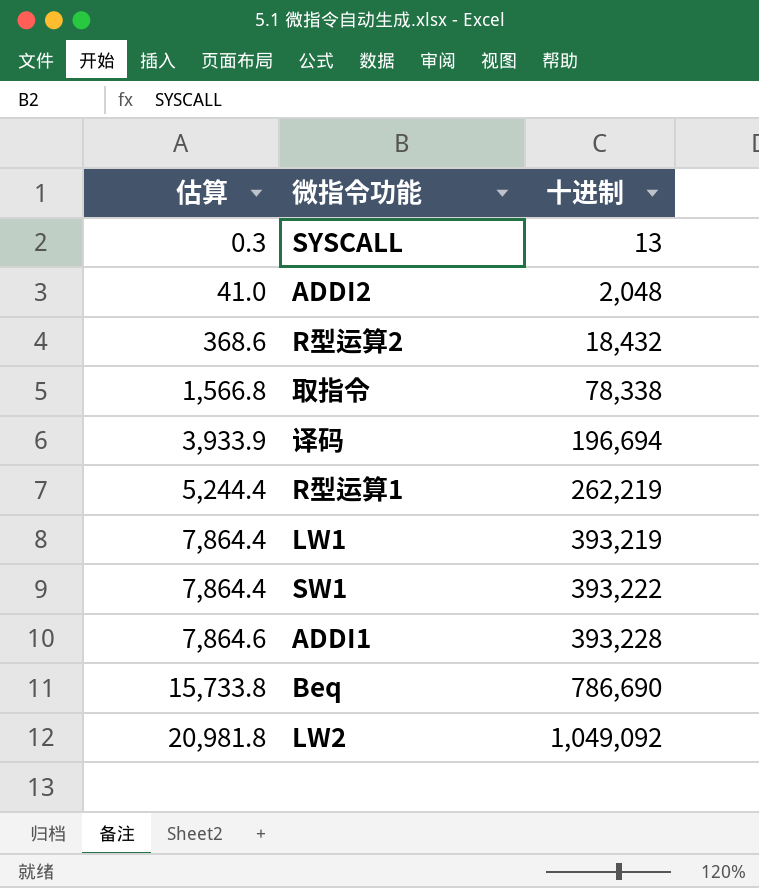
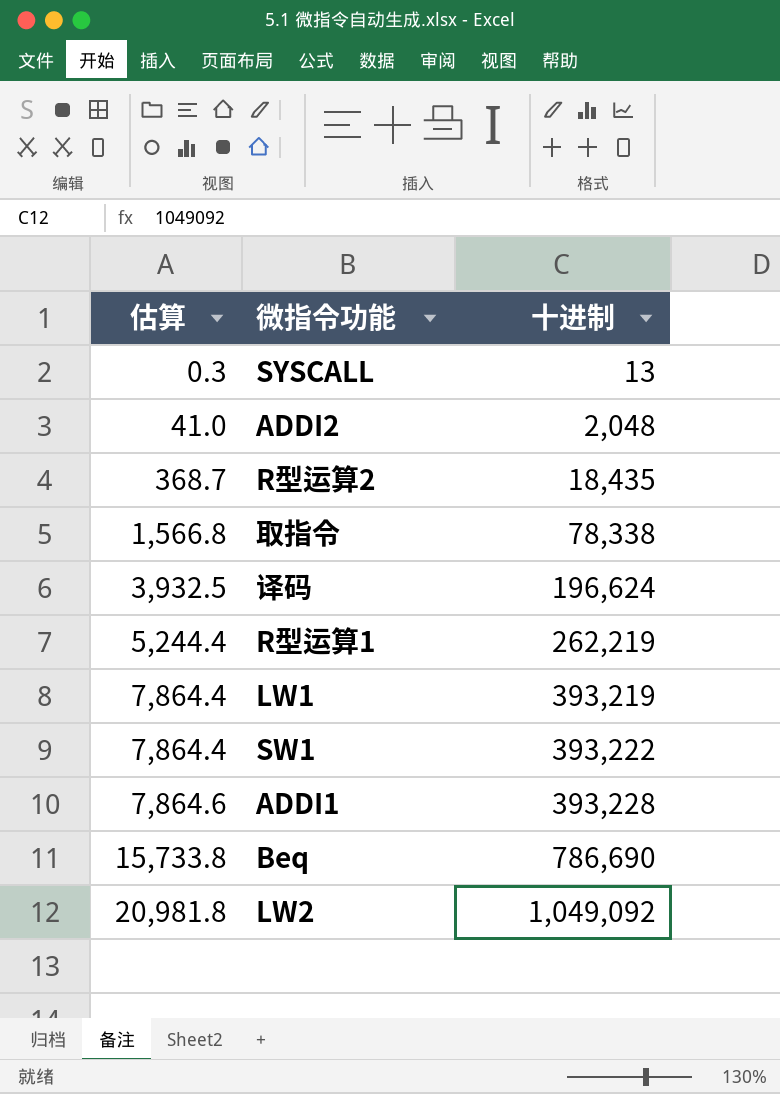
R型运算2 | 估算: 368.6 -> 368.7
R型运算2 | 十进制: 18,432 -> 18,435
译码 | 估算: 3,933.9 -> 3,932.5
译码 | 十进制: 196,694 -> 196,624

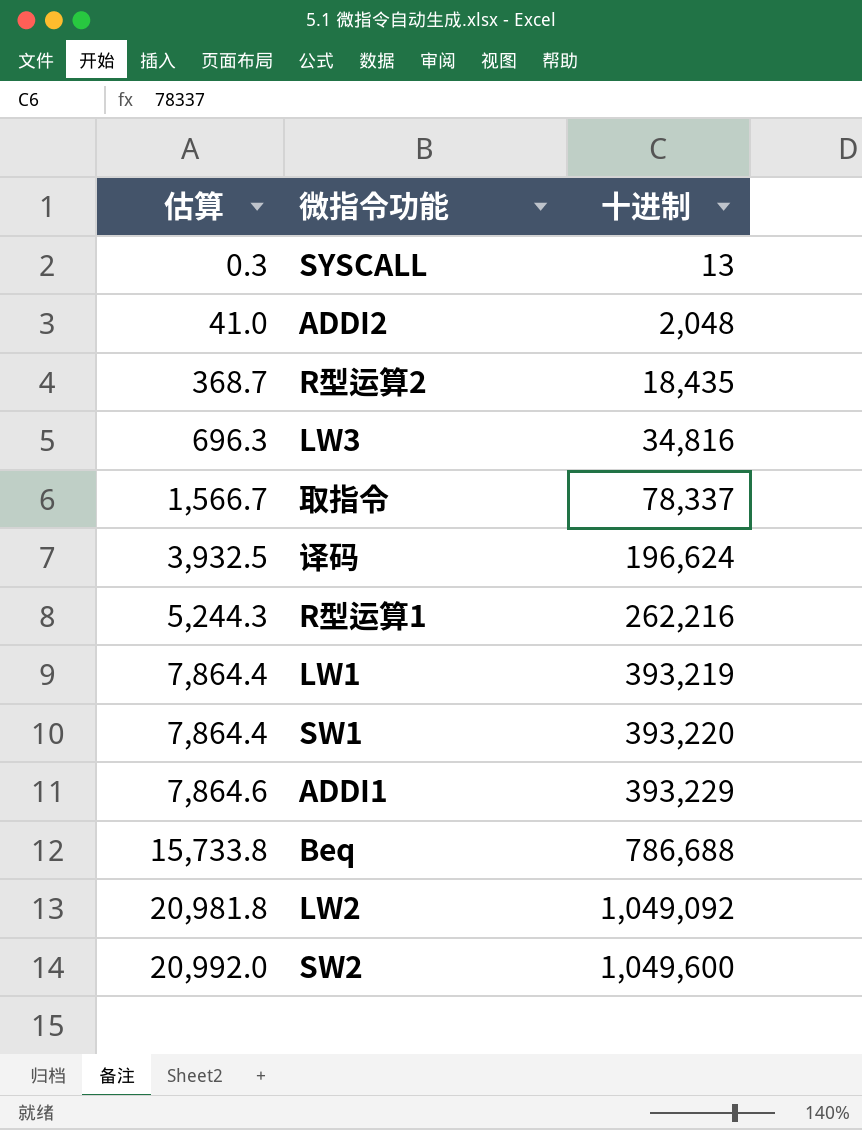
row LW3: none -> 696.3 | 34,816
取指令 | 估算: 1,566.8 -> 1,566.7
取指令 | 十进制: 78,338 -> 78,337
R型运算1 | 估算: 5,244.4 -> 5,244.3
R型运算1 | 十进制: 262,219 -> 262,216
SW1 | 十进制: 393,222 -> 393,220
ADDI1 | 十进制: 393,228 -> 393,229
Beq | 十进制: 786,690 -> 786,688
row SW2: none -> 20,992.0 | 1,049,600

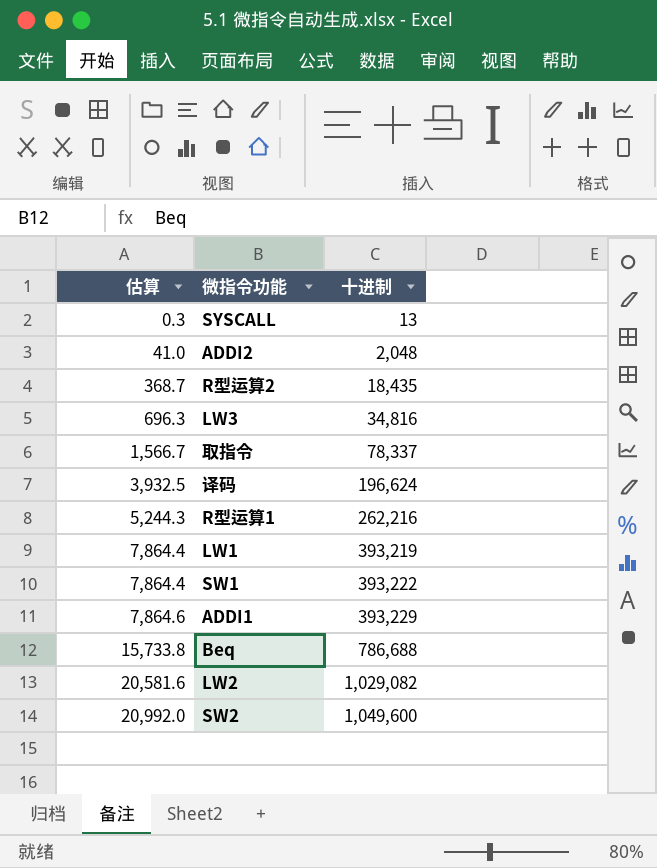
SW1 | 十进制: 393,220 -> 393,222
LW2 | 估算: 20,981.8 -> 20,581.6
LW2 | 十进制: 1,049,092 -> 1,029,082

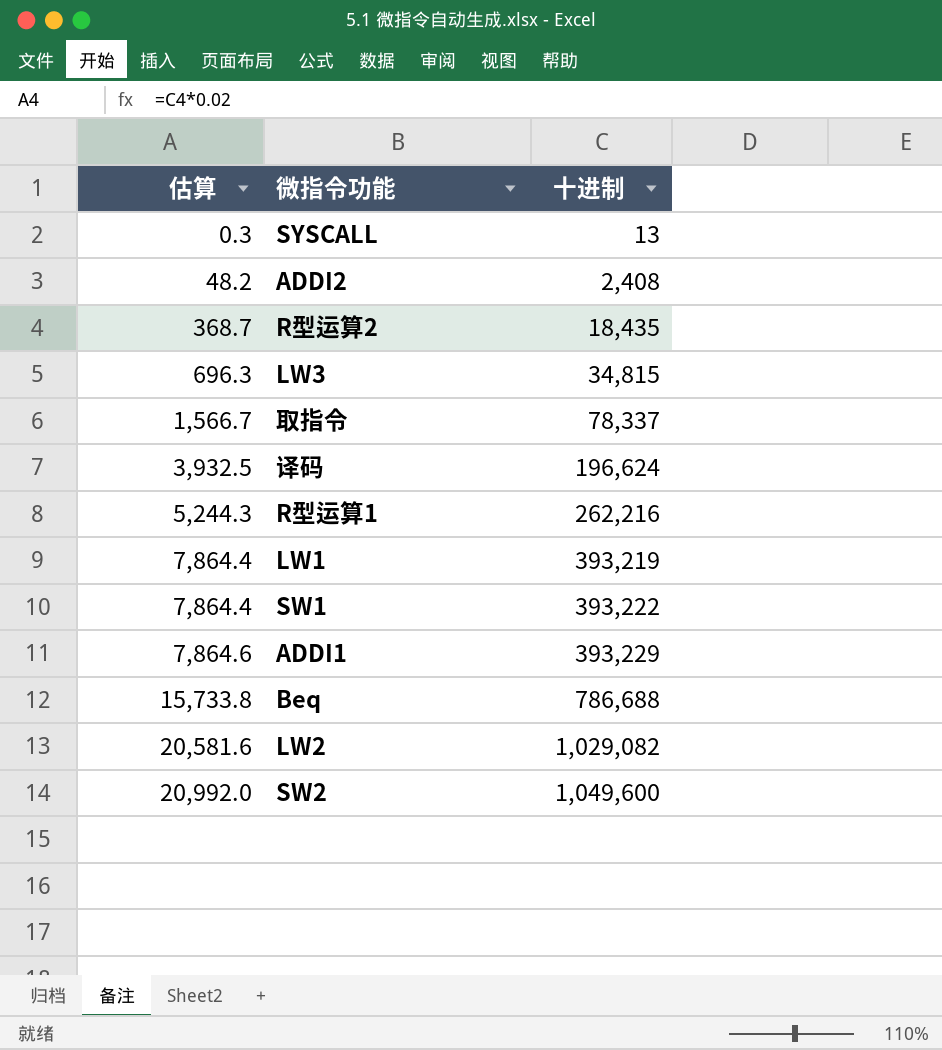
ADDI2 | 估算: 41.0 -> 48.2
ADDI2 | 十进制: 2,048 -> 2,408
LW3 | 十进制: 34,816 -> 34,815

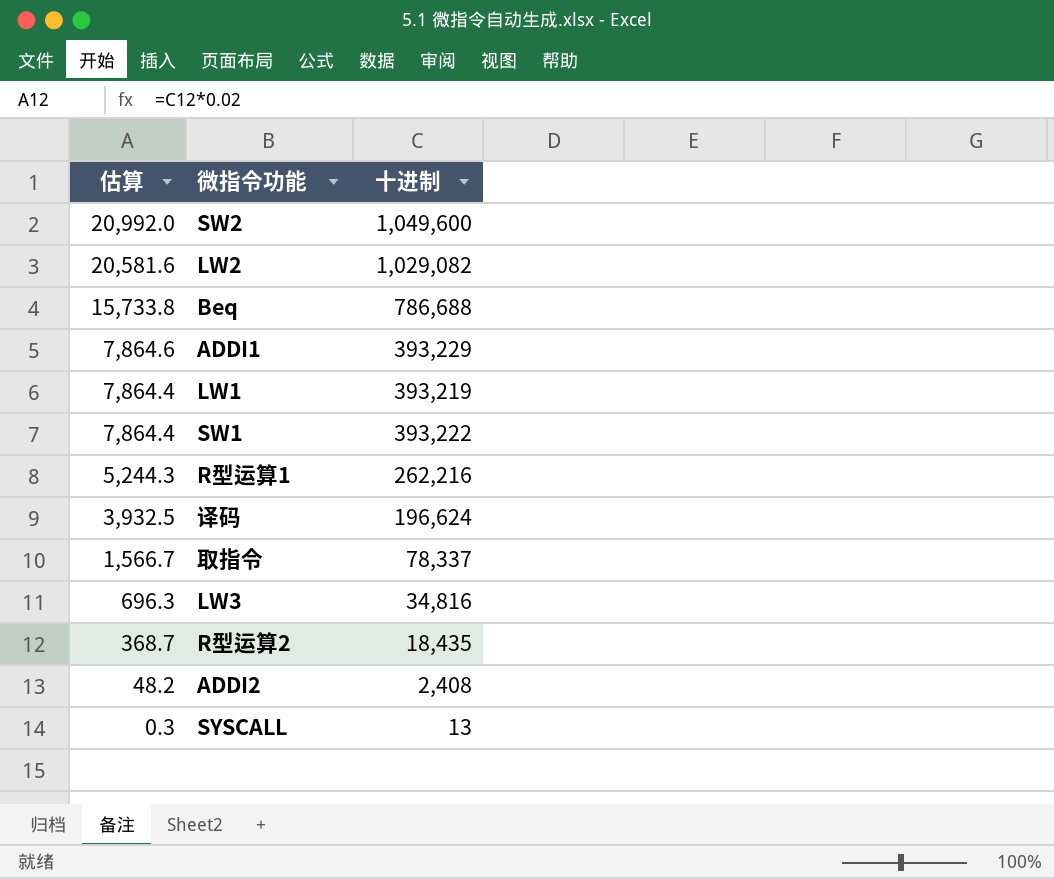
row order: 估算 ascending -> 估算 descending
LW3 | 十进制: 34,815 -> 34,816

